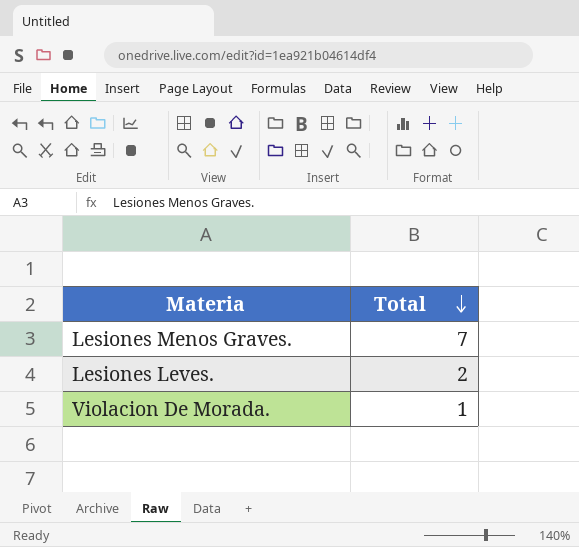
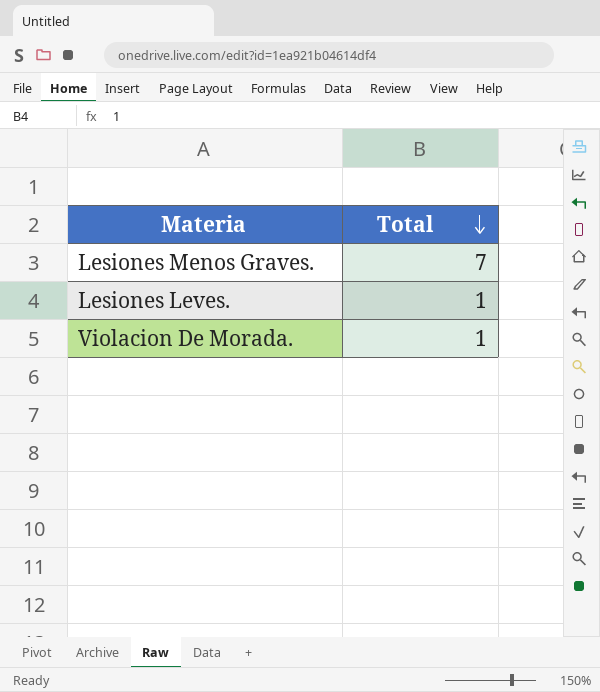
Lesiones Leves. | Total: 2 -> 1

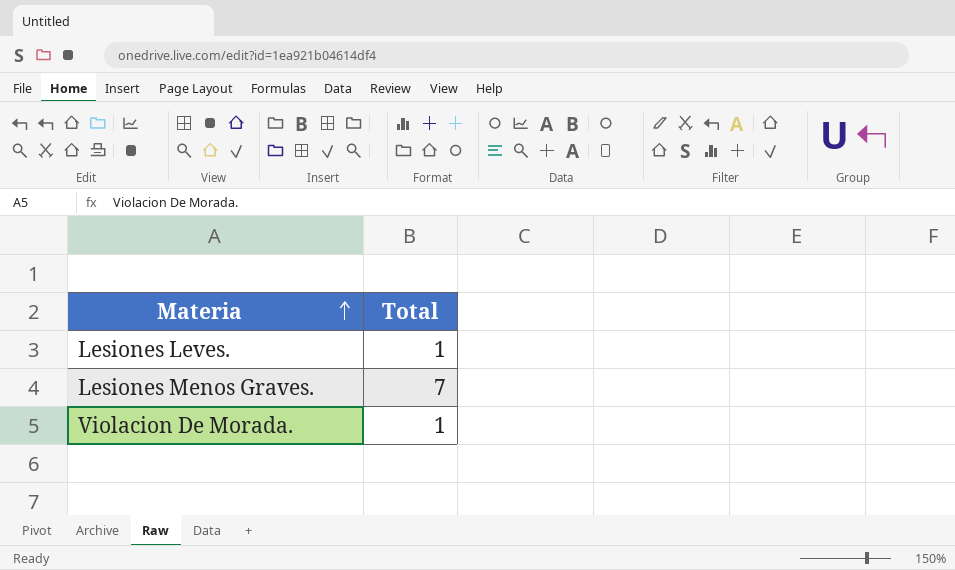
row order: Total descending -> Materia ascending

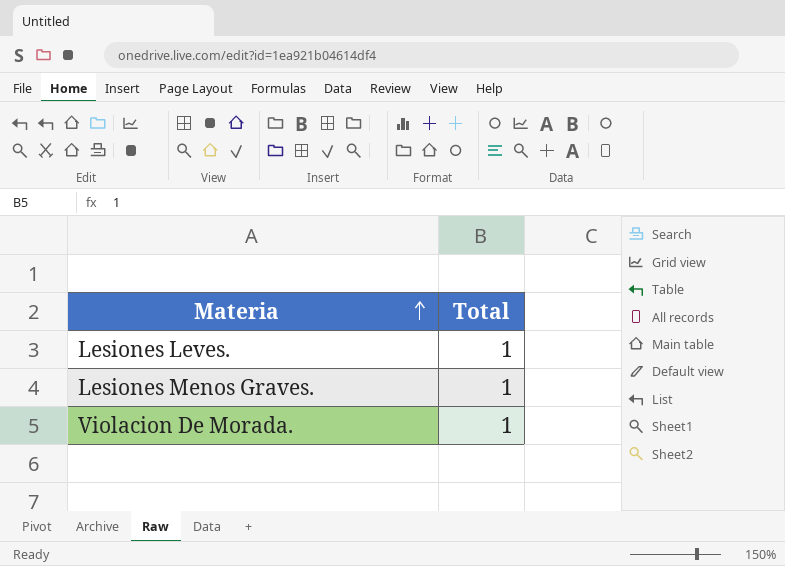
Lesiones Menos Graves. | Total: 7 -> 1

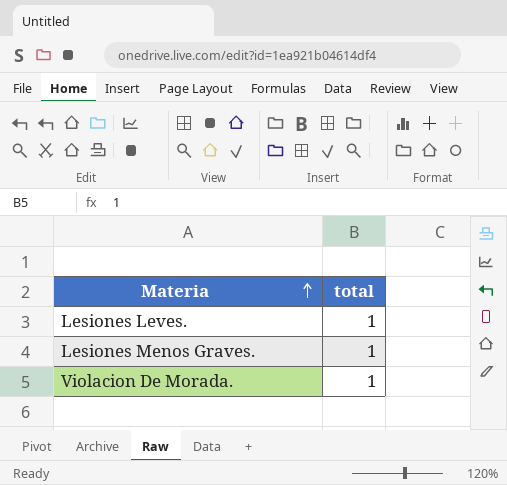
column name: Total -> total

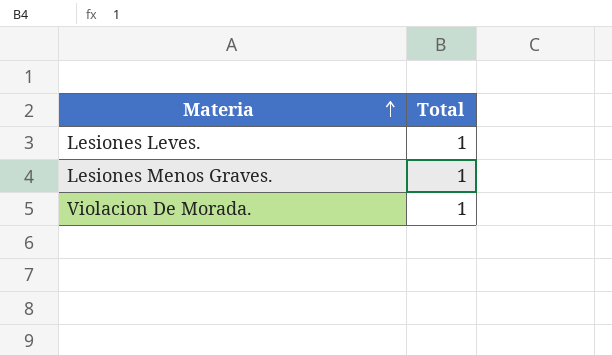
column name: total -> Total

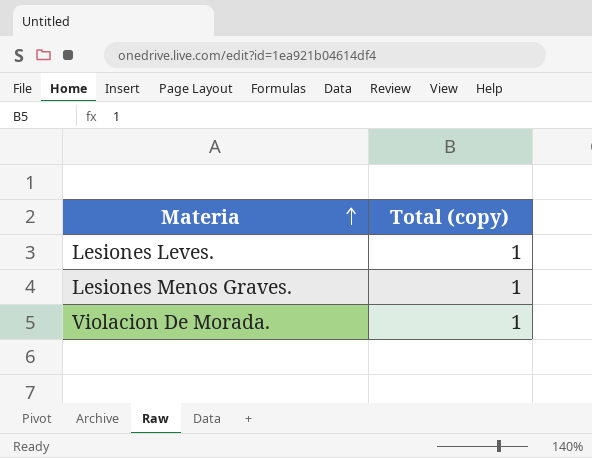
column name: Total -> Total (copy)

